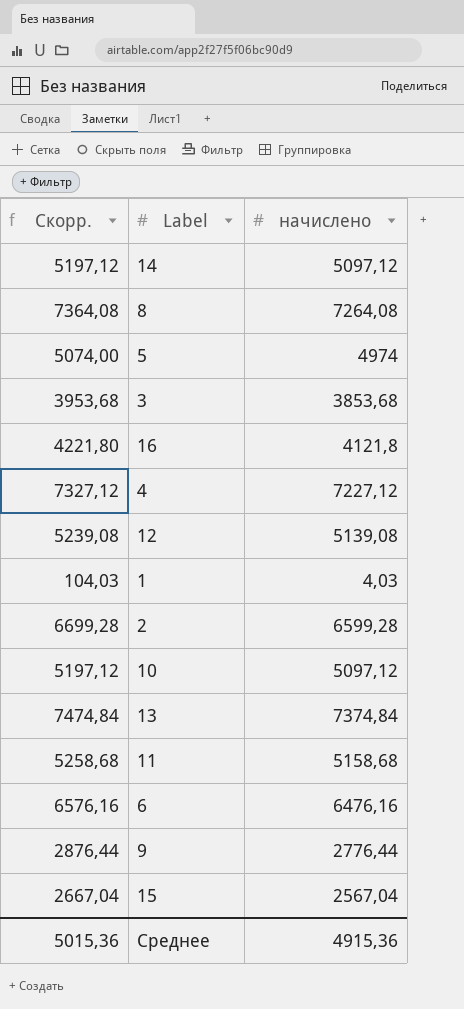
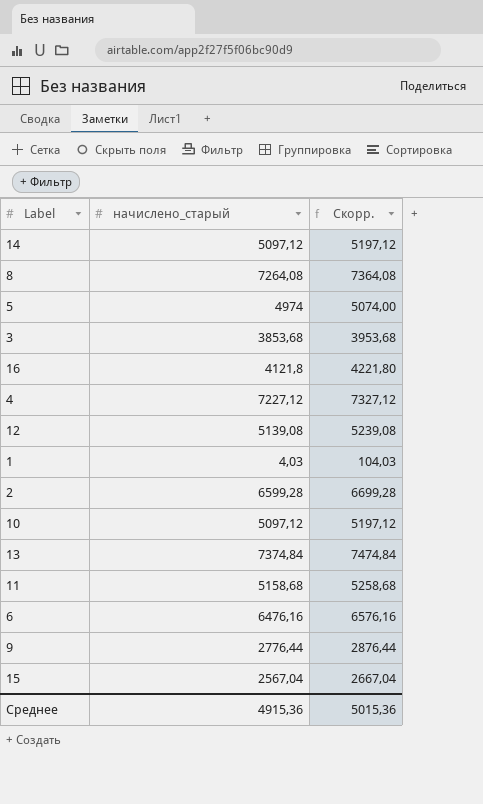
column name: начислено -> начислено_старый
column Скорр. | position: 1 -> 3

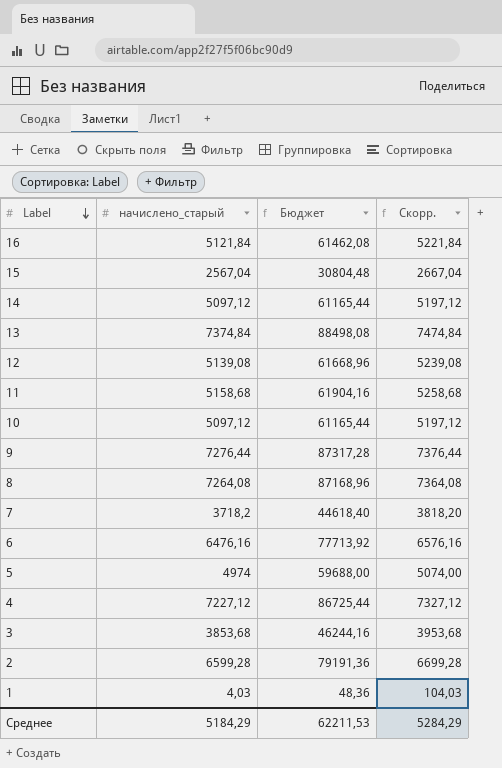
row order: none -> Label descending
column Бюджет | formula: none -> [начислено_старый] * 12
16 | начислено_старый: 4121,8 -> 5121,84
16 | Скорр.: 4221,80 -> 5221,84
9 | начислено_старый: 2776,44 -> 7276,44
9 | Скорр.: 2876,44 -> 7376,44
row 7: none -> 3718,2 | 44618,40 | 3818,20
Среднее | начислено_старый: 4915,36 -> 5184,29
Среднее | Скорр.: 5015,36 -> 5284,29

